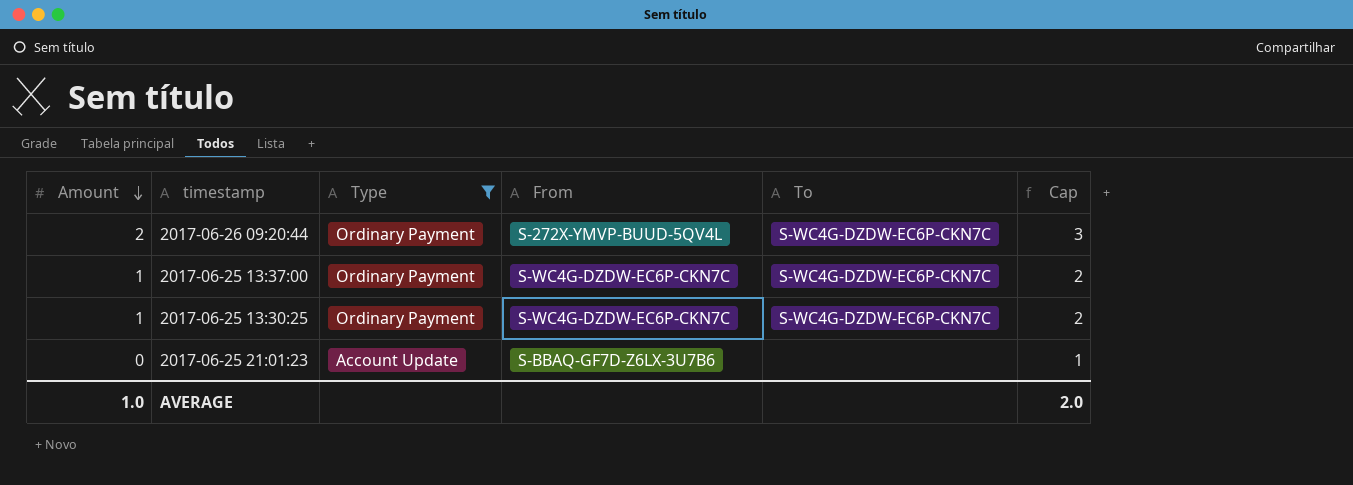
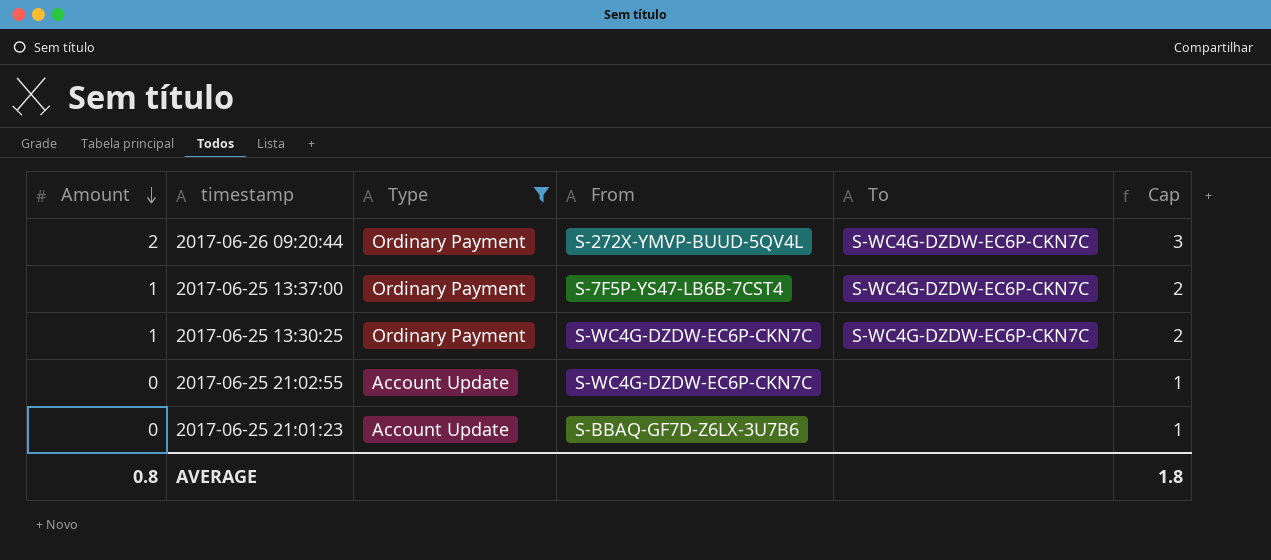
2017-06-25 13:37:00 | From: S-WC4G-DZDW-EC6P-CKN7C -> S-7F5P-YS47-LB6B-7CST4
row 2017-06-25 21:02:55: none -> 0 | Account Update | S-WC4G-DZDW-EC6P-CKN7C | none | 1
AVERAGE | Amount: 1.0 -> 0.8
AVERAGE | Cap: 2.0 -> 1.8

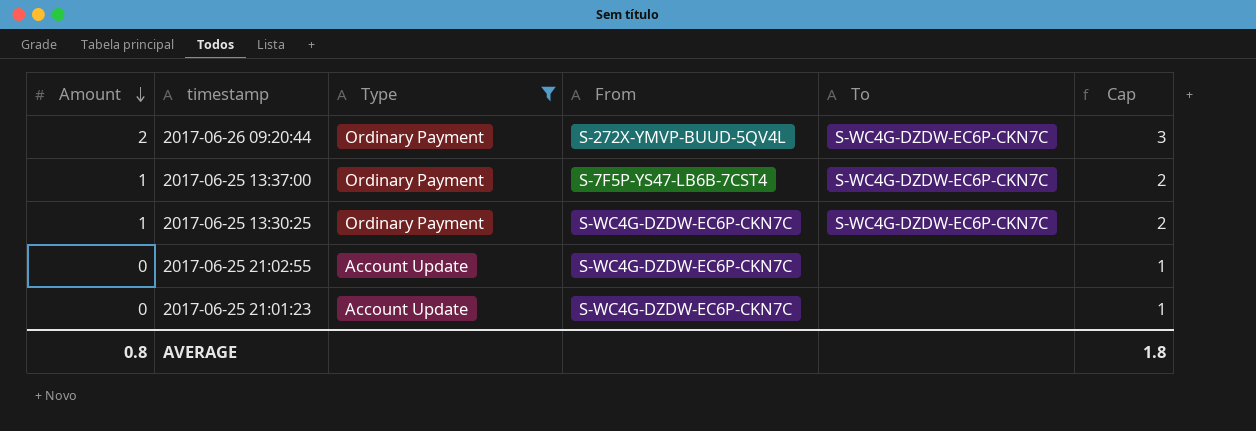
2017-06-25 21:01:23 | From: S-BBAQ-GF7D-Z6LX-3U7B6 -> S-WC4G-DZDW-EC6P-CKN7C

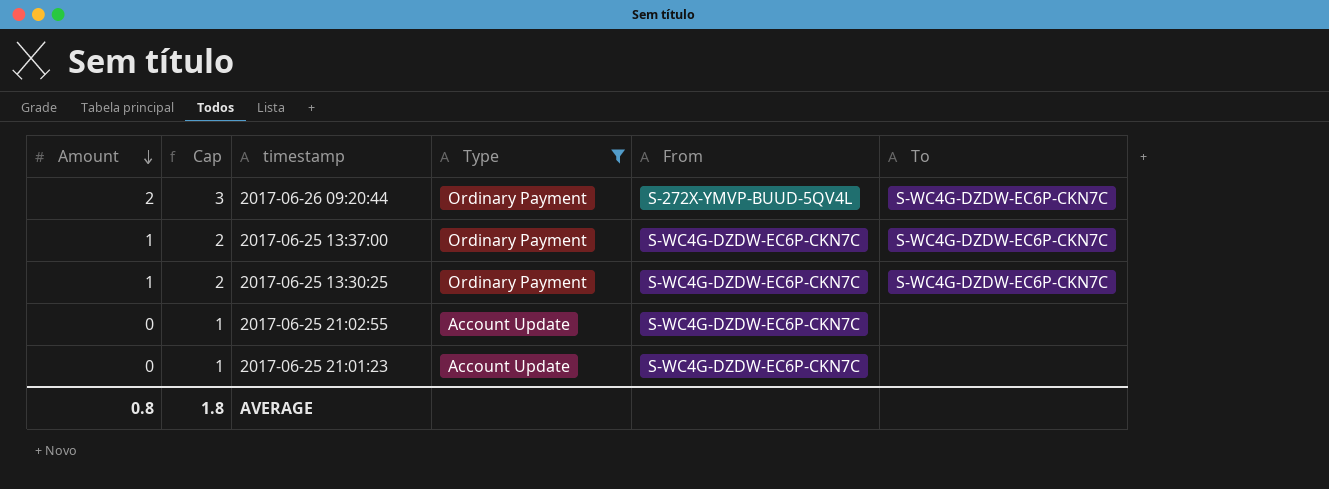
column Cap | position: 6 -> 2
2017-06-25 13:37:00 | From: S-7F5P-YS47-LB6B-7CST4 -> S-WC4G-DZDW-EC6P-CKN7C

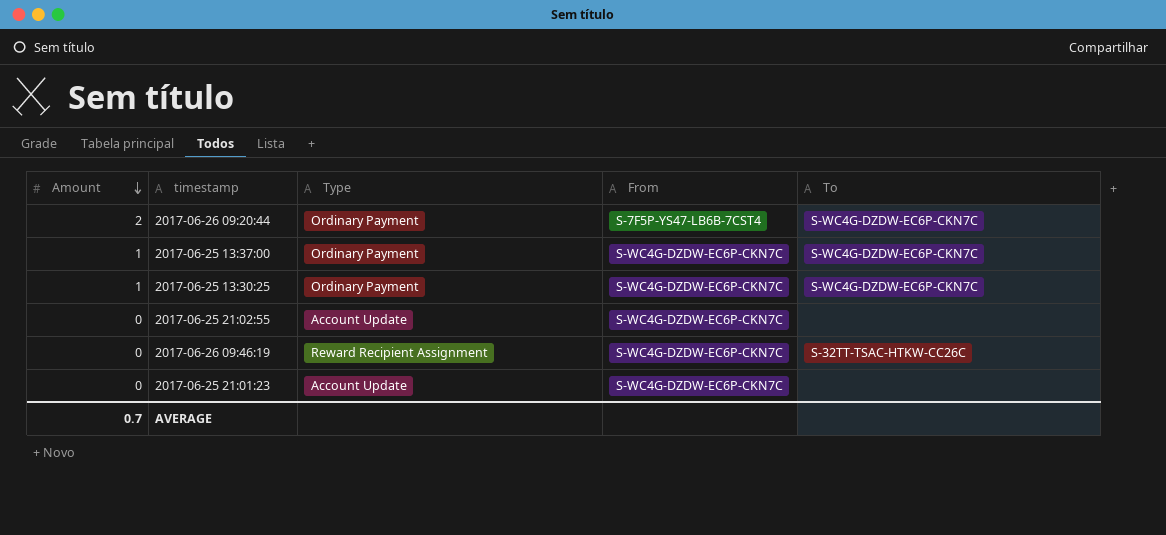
filter: Type != Reward Recipient Assignment -> none
column Cap | formula: [Amount] + 1 -> none
2017-06-26 09:20:44 | From: S-272X-YMVP-BUUD-5QV4L -> S-7F5P-YS47-LB6B-7CST4
AVERAGE | Amount: 0.8 -> 0.7

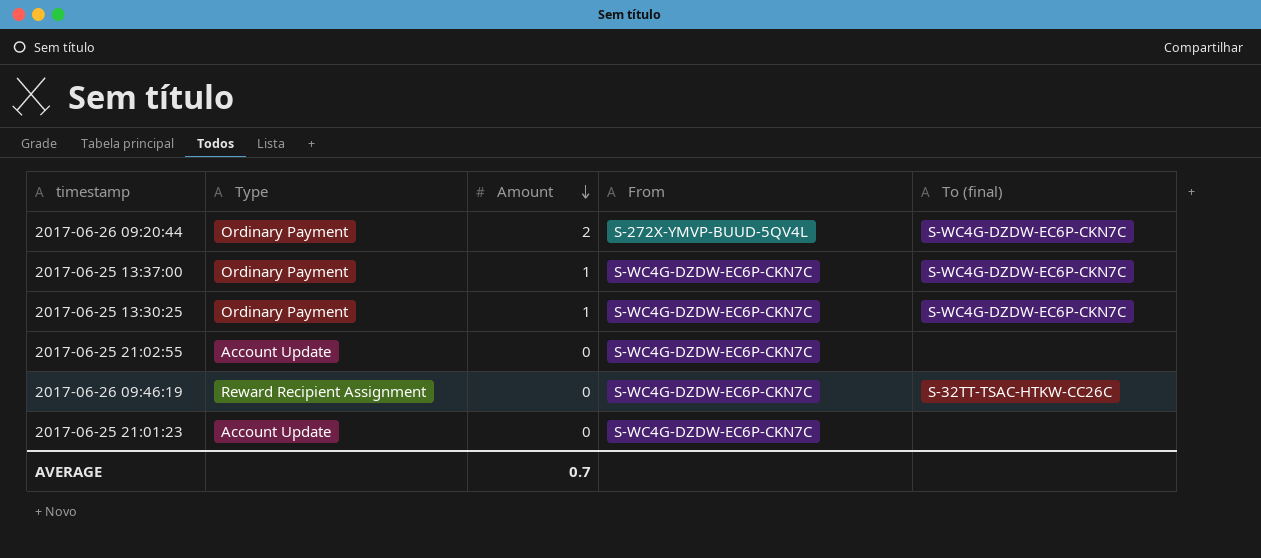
column Amount | position: 1 -> 3
column name: To -> To (final)
2017-06-26 09:20:44 | From: S-7F5P-YS47-LB6B-7CST4 -> S-272X-YMVP-BUUD-5QV4L

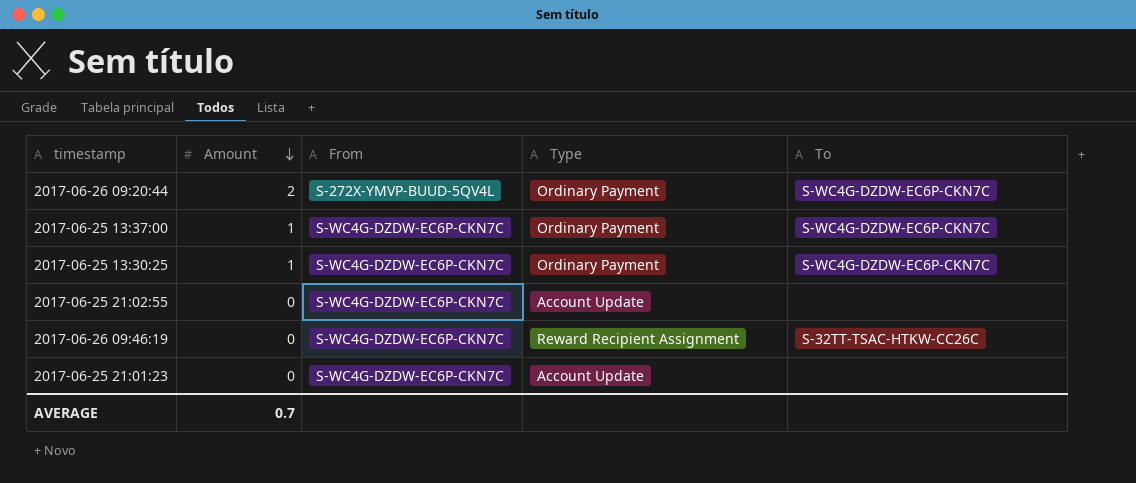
column Type | position: 2 -> 4
column name: To (final) -> To

